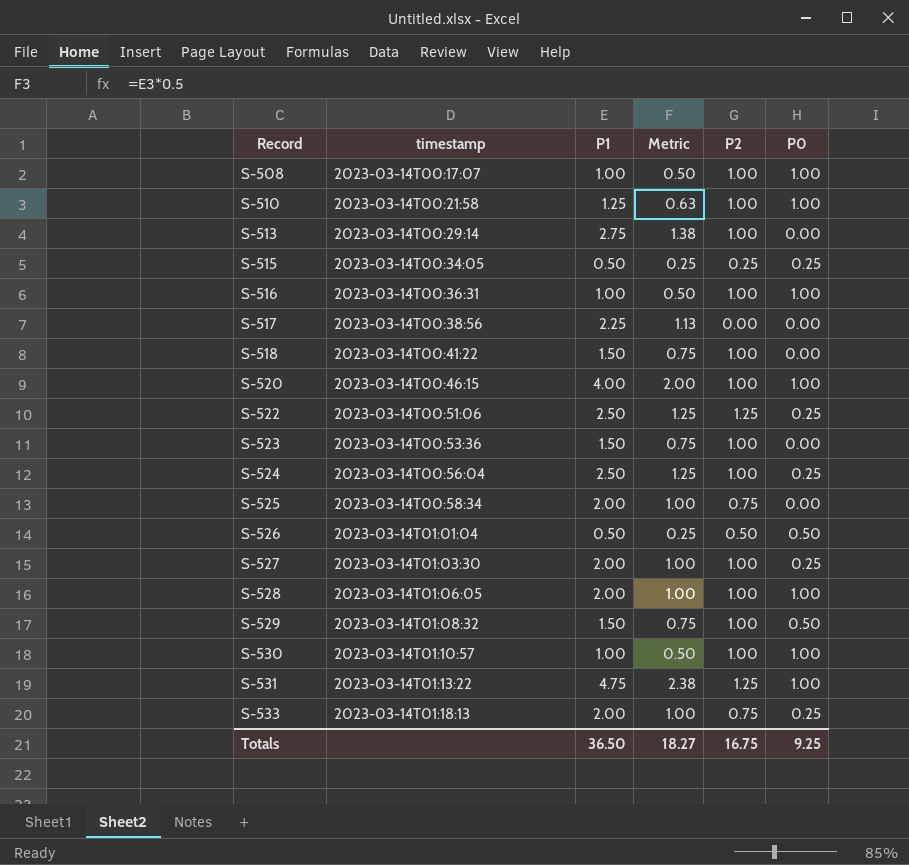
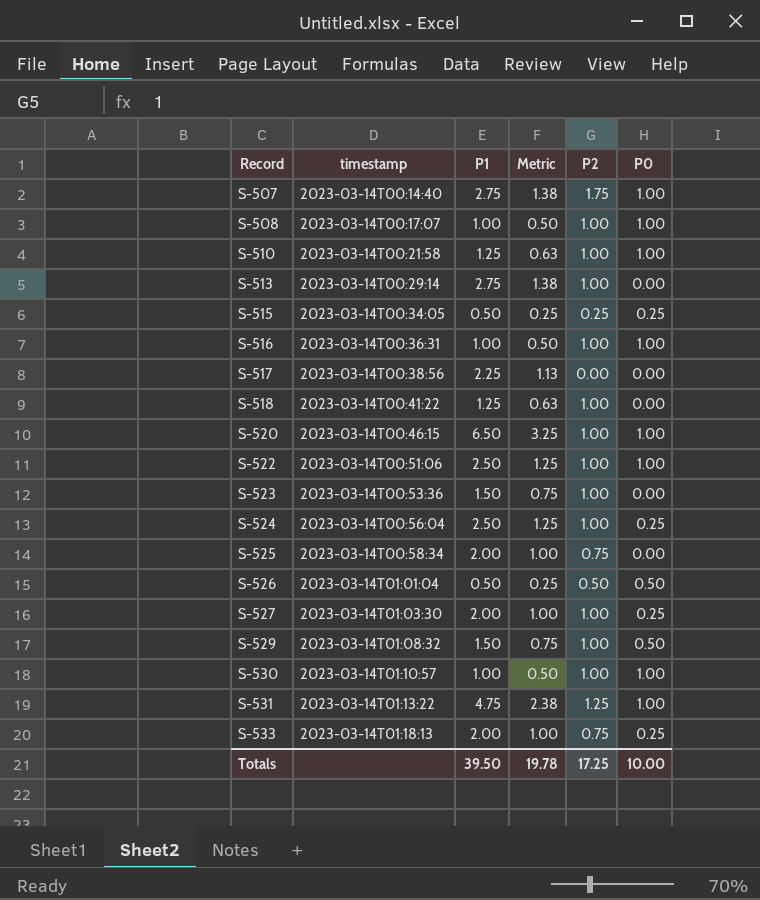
row S-528: 2023-03-14T01:06:05 | 2.00 | 1.00 | 1.00 | 1.00 -> none
row S-507: none -> 2023-03-14T00:14:40 | 2.75 | 1.38 | 1.75 | 1.00
S-518 | P1: 1.50 -> 1.25
S-518 | Metric: 0.75 -> 0.63
S-520 | P1: 4.00 -> 6.50
S-520 | Metric: 2.00 -> 3.25
S-522 | P2: 1.25 -> 1.00
S-522 | P0: 0.25 -> 1.00
Totals | P1: 36.50 -> 39.50
Totals | Metric: 18.27 -> 19.78
Totals | P2: 16.75 -> 17.25
Totals | P0: 9.25 -> 10.00

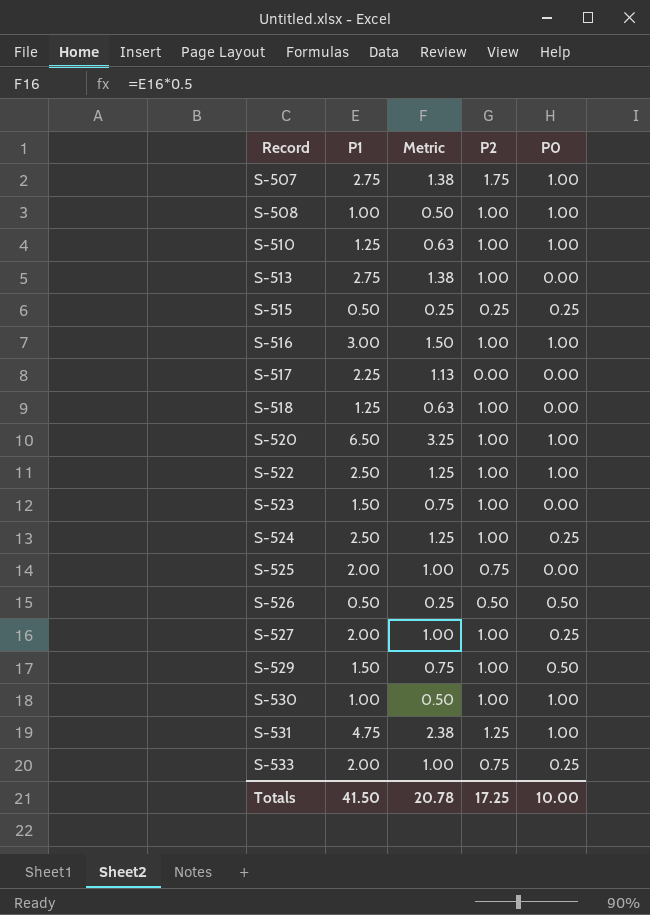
column timestamp | position: 2 -> none
S-516 | P1: 1.00 -> 3.00
S-516 | Metric: 0.50 -> 1.50
Totals | P1: 39.50 -> 41.50
Totals | Metric: 19.78 -> 20.78

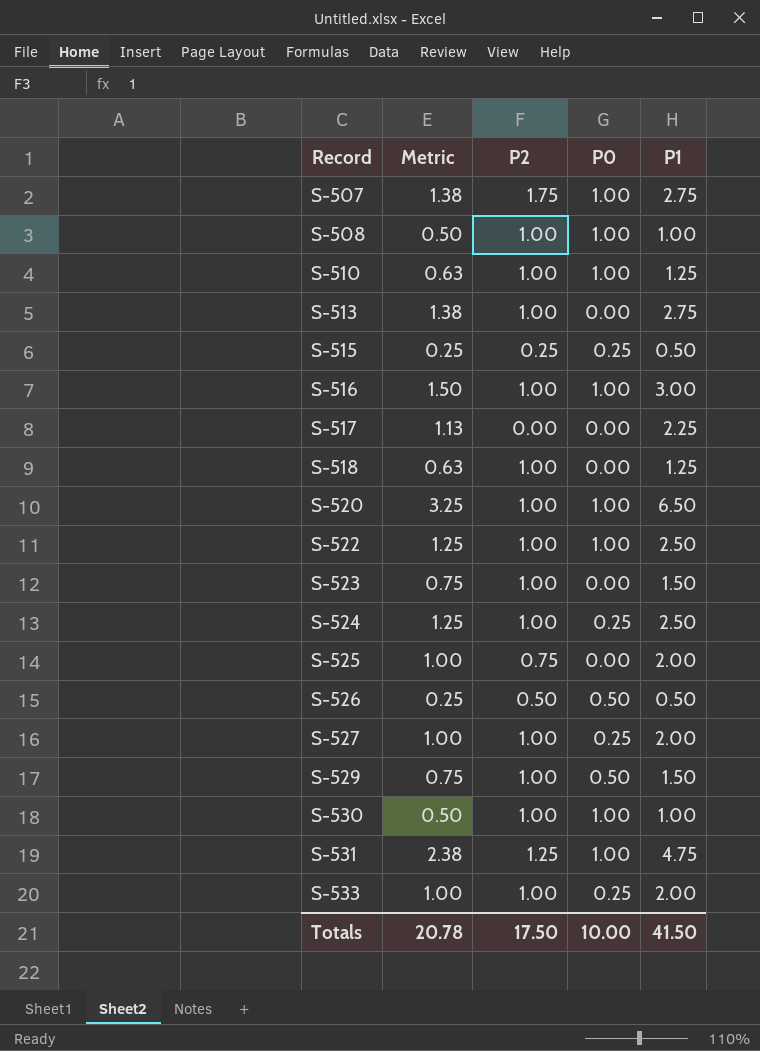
column P1 | position: 2 -> 5
S-533 | P2: 0.75 -> 1.00
Totals | P2: 17.25 -> 17.50

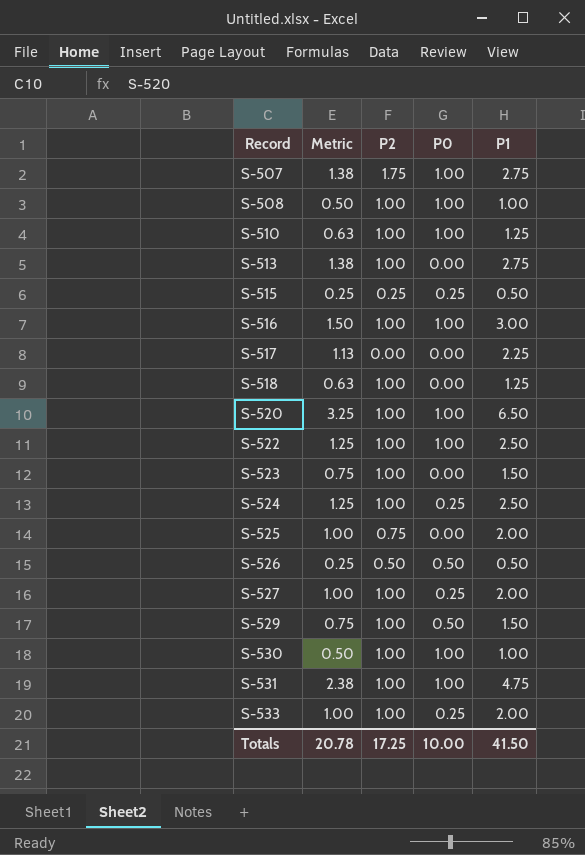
S-531 | P2: 1.25 -> 1.00
Totals | P2: 17.50 -> 17.25

